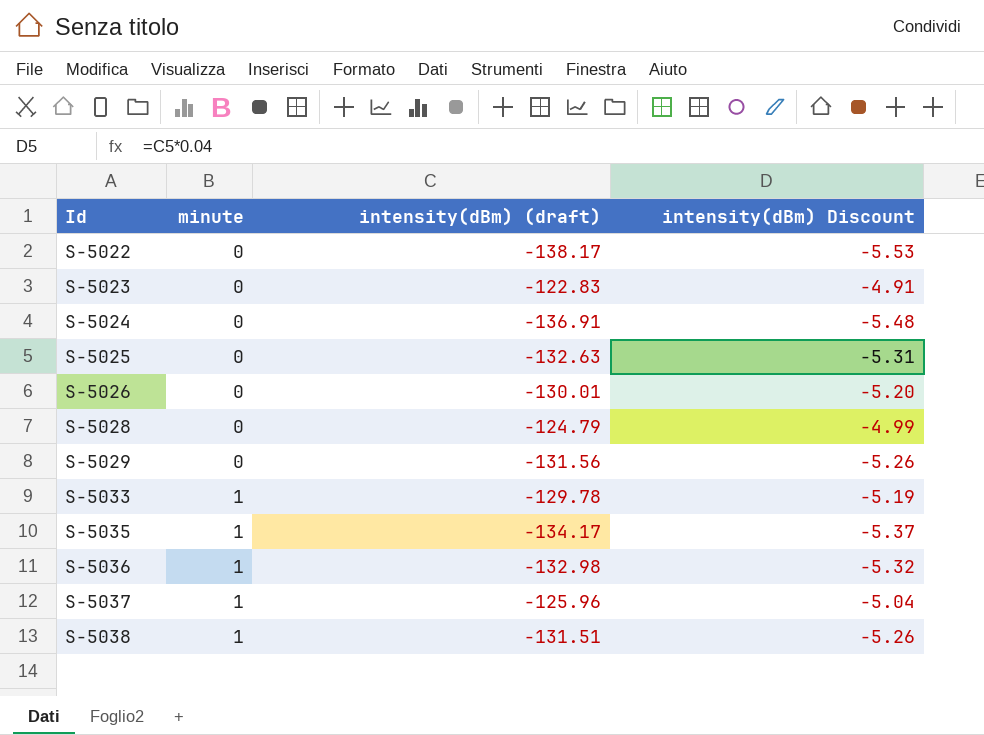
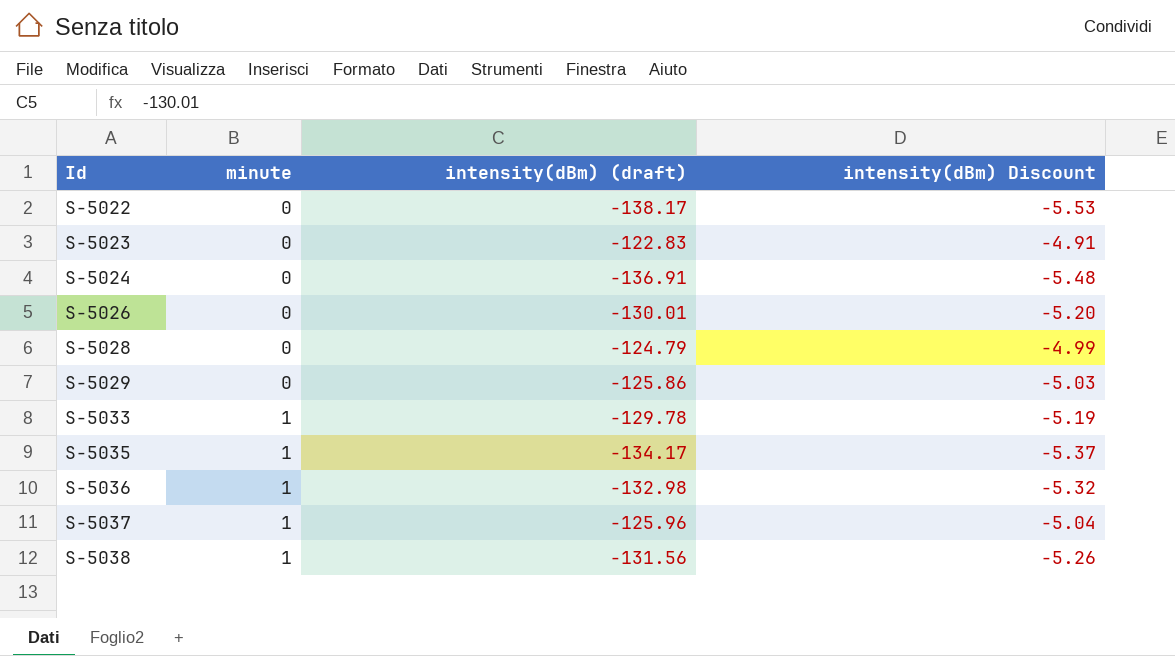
row S-5025: 0 | -132.63 | -5.31 -> none
S-5029 | intensity(dBm) (draft): -131.56 -> -125.86
S-5029 | intensity(dBm) Discount: -5.26 -> -5.03
S-5038 | intensity(dBm) (draft): -131.51 -> -131.56

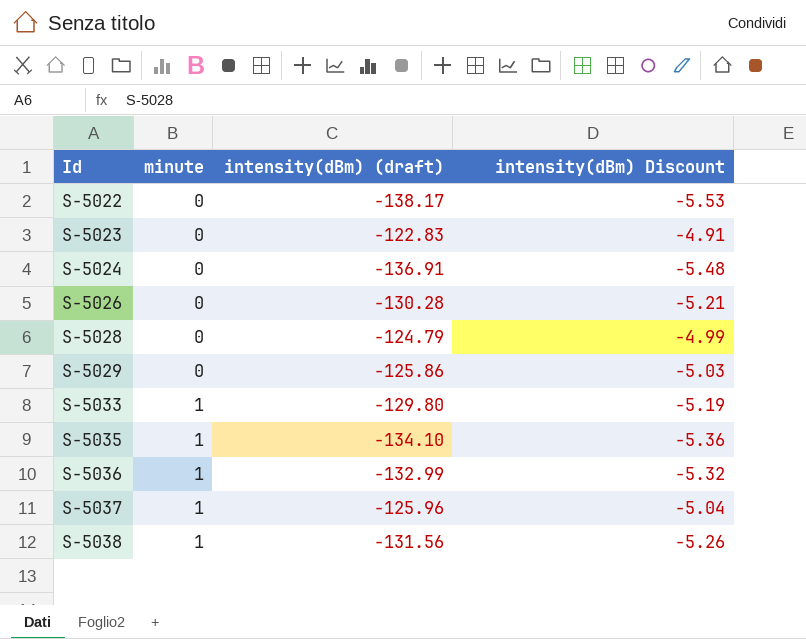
S-5026 | intensity(dBm) (draft): -130.01 -> -130.28
S-5026 | intensity(dBm) Discount: -5.20 -> -5.21
S-5033 | intensity(dBm) (draft): -129.78 -> -129.80
S-5035 | intensity(dBm) (draft): -134.17 -> -134.10
S-5035 | intensity(dBm) Discount: -5.37 -> -5.36
S-5036 | intensity(dBm) (draft): -132.98 -> -132.99

